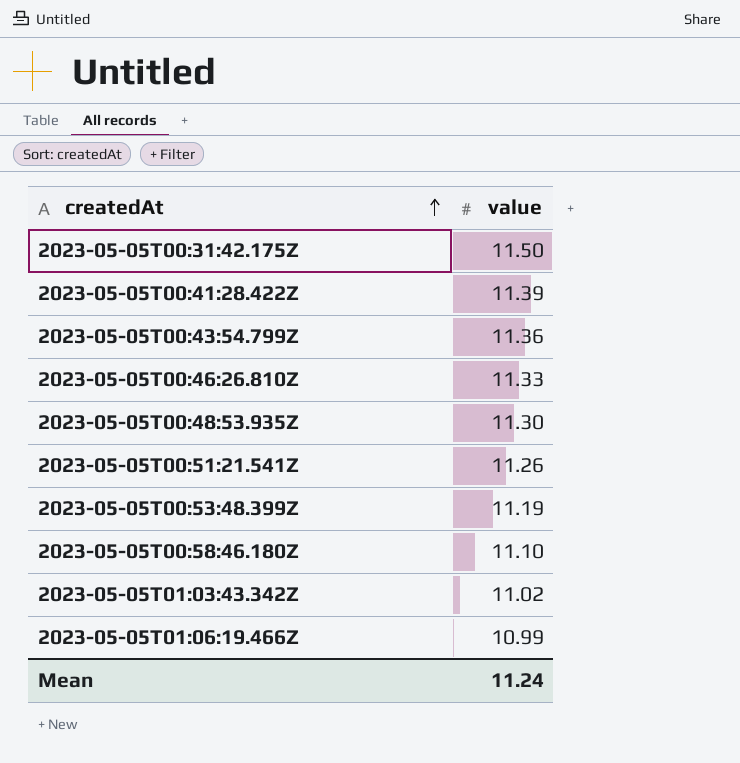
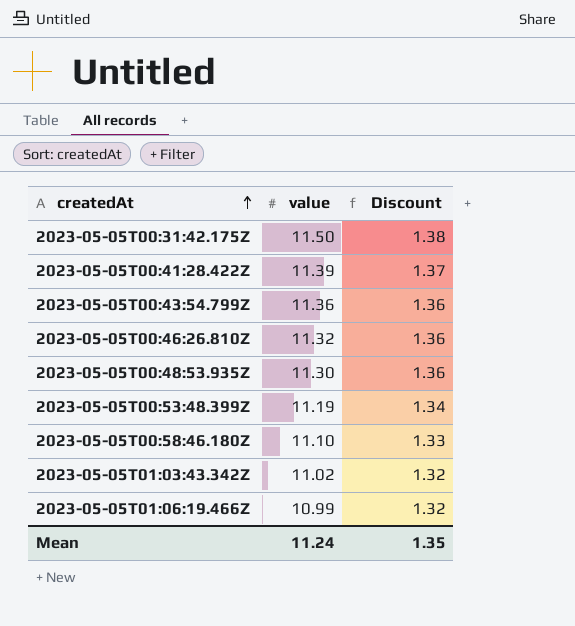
column Discount | formula: none -> [value] * 0.12
row 2023-05-05T00:51:21.541Z: 11.26 -> none
2023-05-05T00:46:26.810Z | value: 11.33 -> 11.32

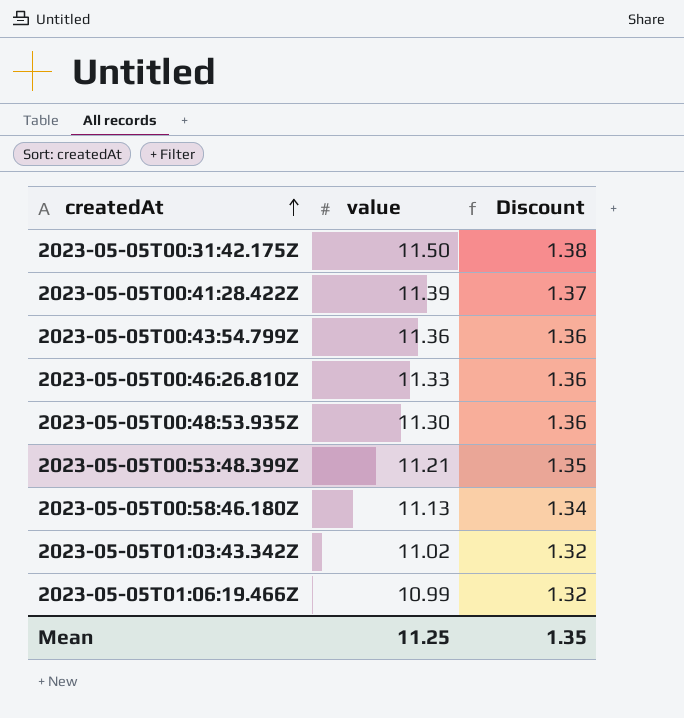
2023-05-05T00:46:26.810Z | value: 11.32 -> 11.33
2023-05-05T00:53:48.399Z | value: 11.19 -> 11.21
2023-05-05T00:53:48.399Z | Discount: 1.34 -> 1.35
2023-05-05T00:58:46.180Z | value: 11.10 -> 11.13
2023-05-05T00:58:46.180Z | Discount: 1.33 -> 1.34
Mean | value: 11.24 -> 11.25

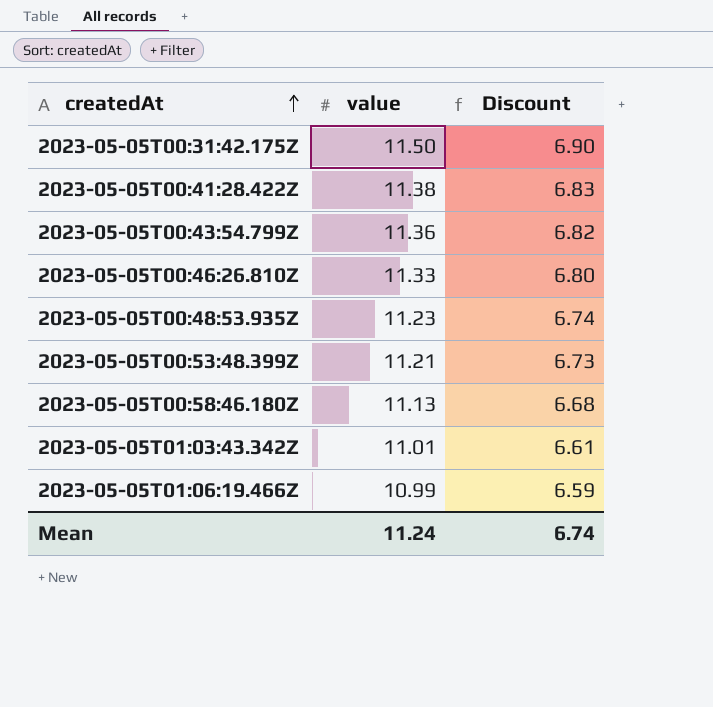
column Discount | formula: [value] * 0.12 -> [value] * 0.6
2023-05-05T00:41:28.422Z | value: 11.39 -> 11.38
2023-05-05T00:48:53.935Z | value: 11.30 -> 11.23
2023-05-05T01:03:43.342Z | value: 11.02 -> 11.01
Mean | value: 11.25 -> 11.24
Mean | Discount: 1.35 -> 6.74

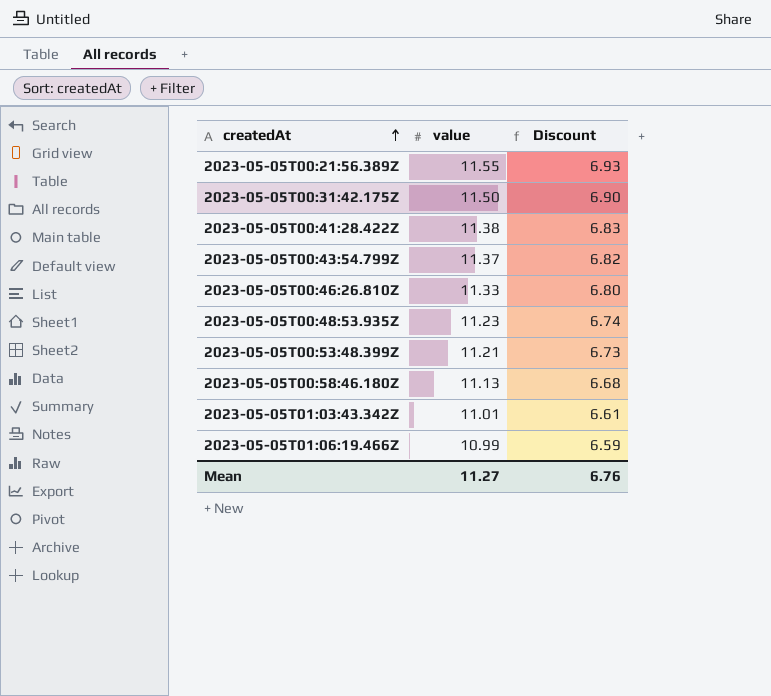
row 2023-05-05T00:21:56.389Z: none -> 11.55 | 6.93
2023-05-05T00:43:54.799Z | value: 11.36 -> 11.37
Mean | value: 11.24 -> 11.27
Mean | Discount: 6.74 -> 6.76

